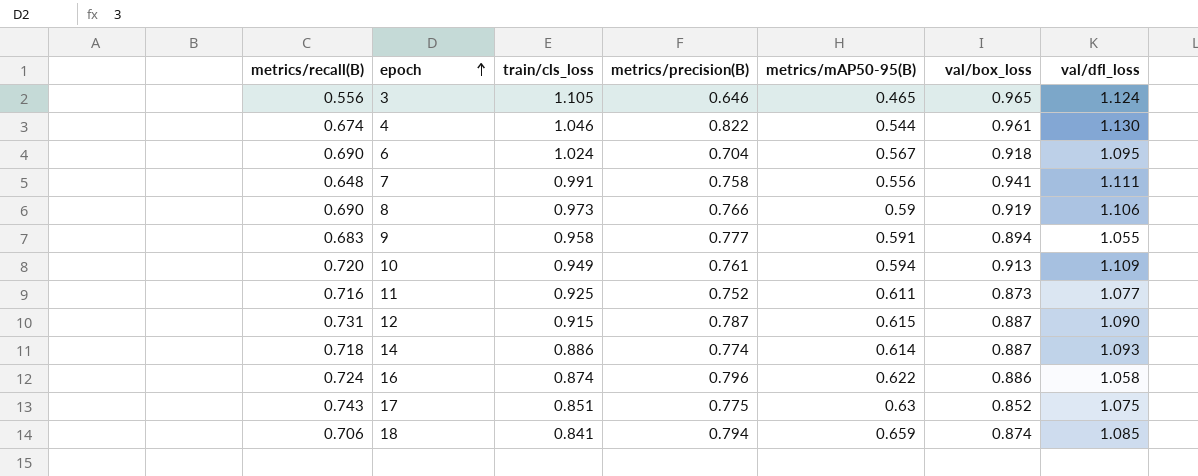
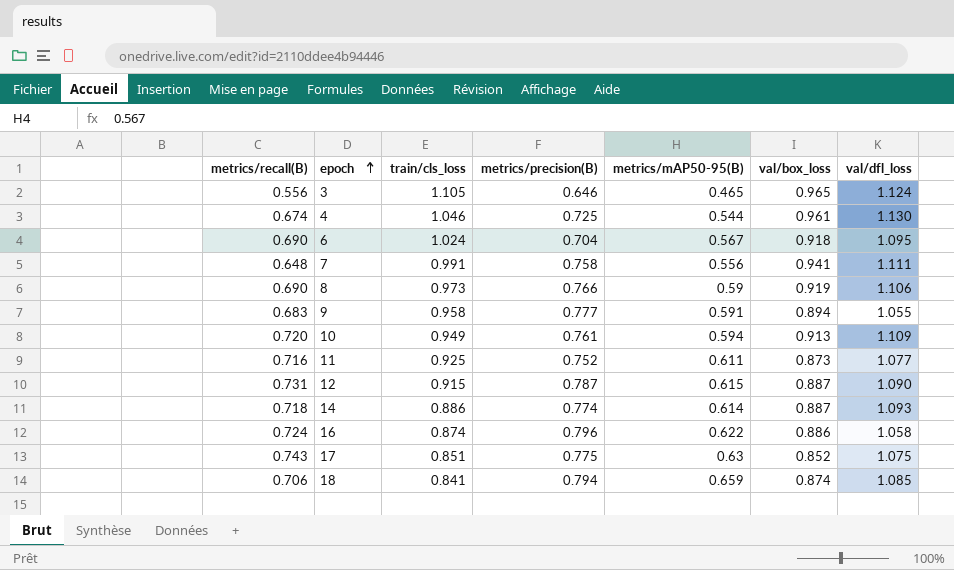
4 | metrics/precision(B): 0.822 -> 0.725

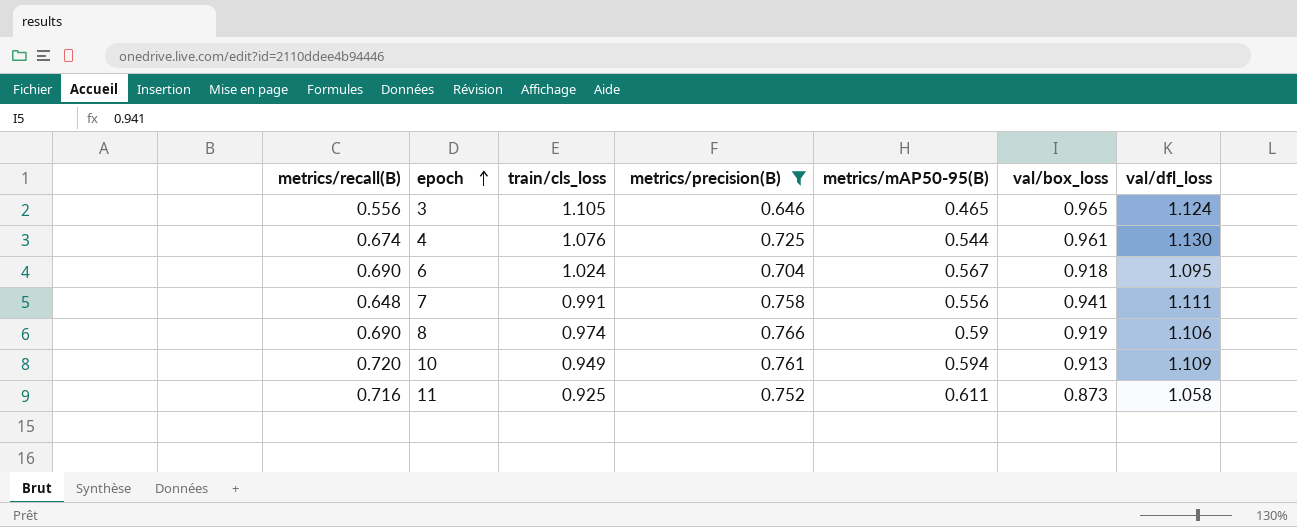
filter: none -> metrics/precision(B) <= 0.766
4 | train/cls_loss: 1.046 -> 1.076
8 | train/cls_loss: 0.973 -> 0.974
11 | val/dfl_loss: 1.077 -> 1.058

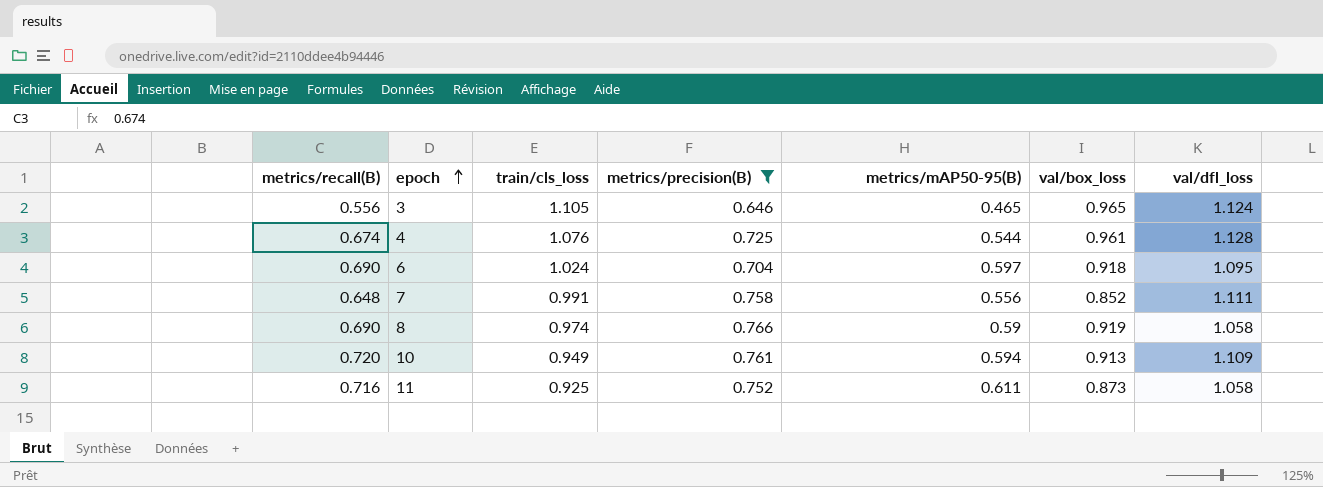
4 | val/dfl_loss: 1.130 -> 1.128
6 | metrics/mAP50-95(B): 0.567 -> 0.597
7 | val/box_loss: 0.941 -> 0.852
8 | val/dfl_loss: 1.106 -> 1.058

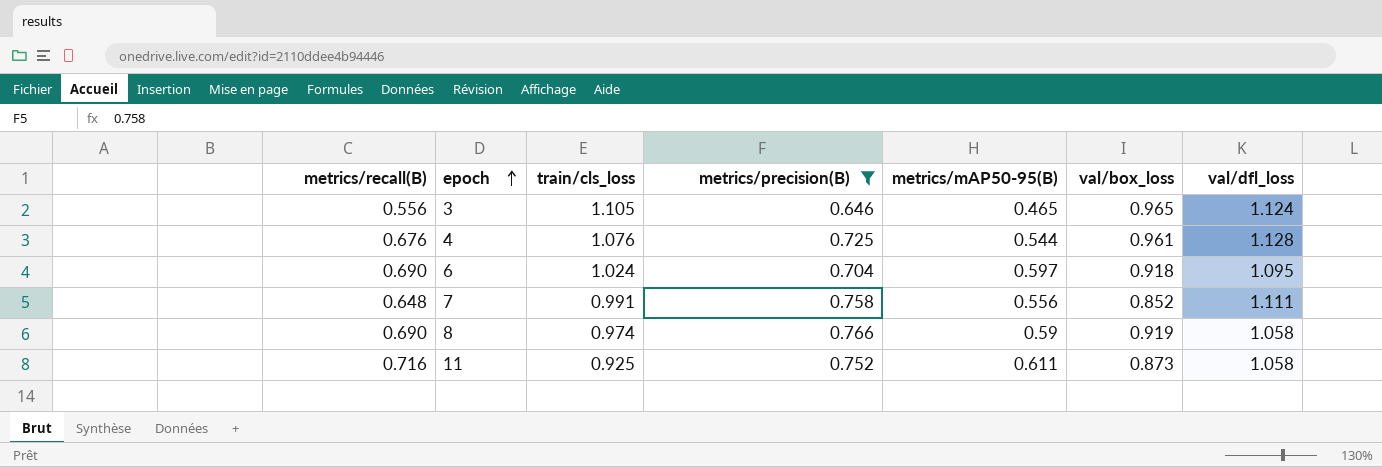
row 10: 0.720 | 0.949 | 0.761 | 0.594 | 0.913 | 1.109 -> none
4 | metrics/recall(B): 0.674 -> 0.676

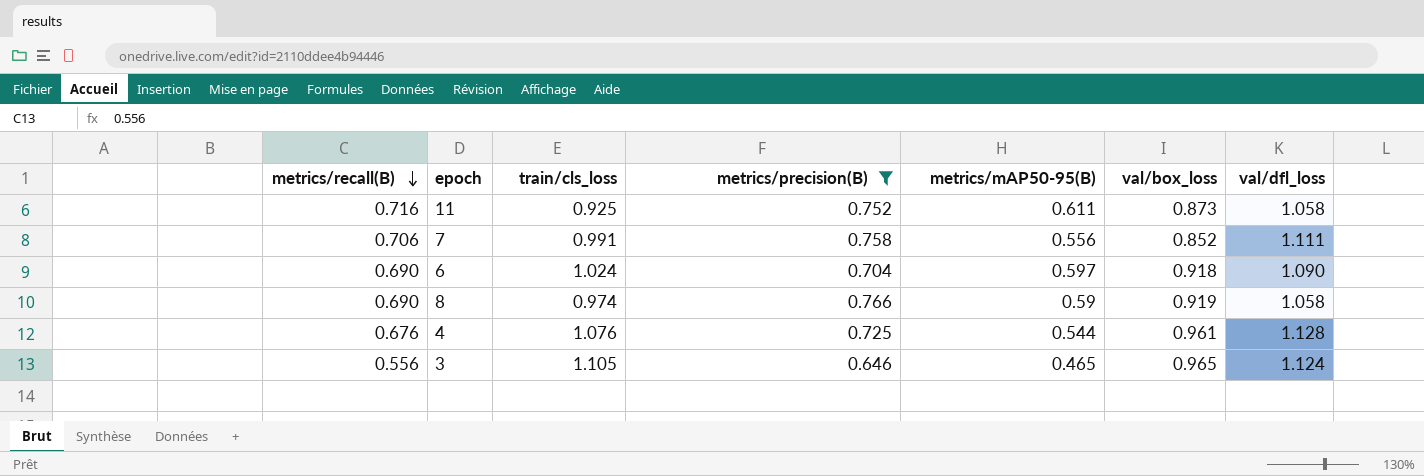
row order: epoch ascending -> metrics/recall(B) descending
7 | metrics/recall(B): 0.648 -> 0.706
6 | val/dfl_loss: 1.095 -> 1.090

